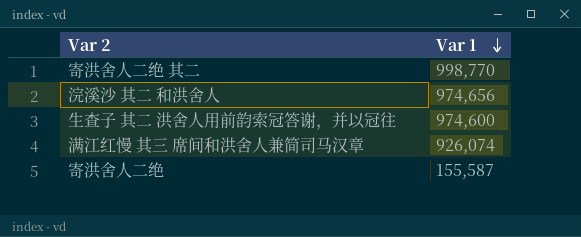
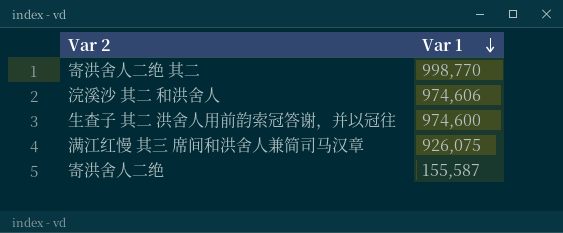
浣溪沙 其二 和洪舍人 | Var 1: 974,656 -> 974,606
满江红慢 其三 席间和洪舍人兼简司马汉章 | Var 1: 926,074 -> 926,075

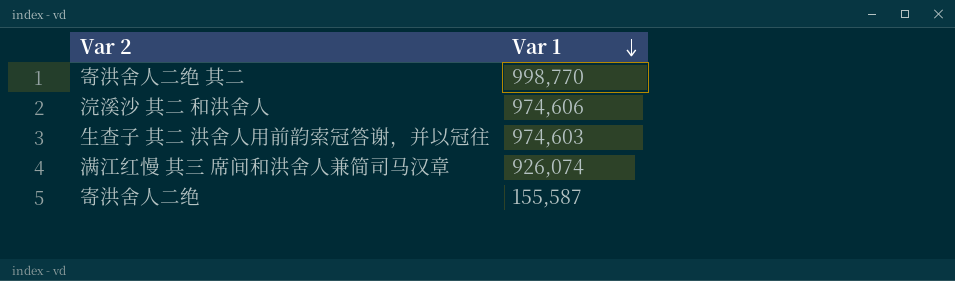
生查子 其二 洪舍人用前韵索冠答谢，并以冠往 | Var 1: 974,600 -> 974,603
满江红慢 其三 席间和洪舍人兼简司马汉章 | Var 1: 926,075 -> 926,074

